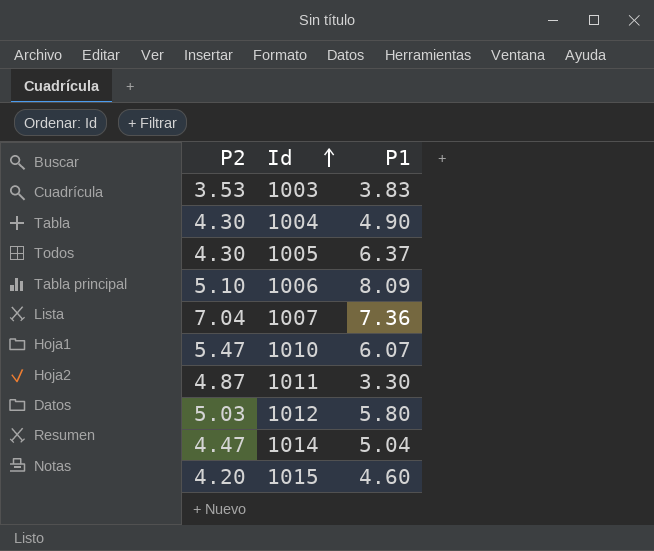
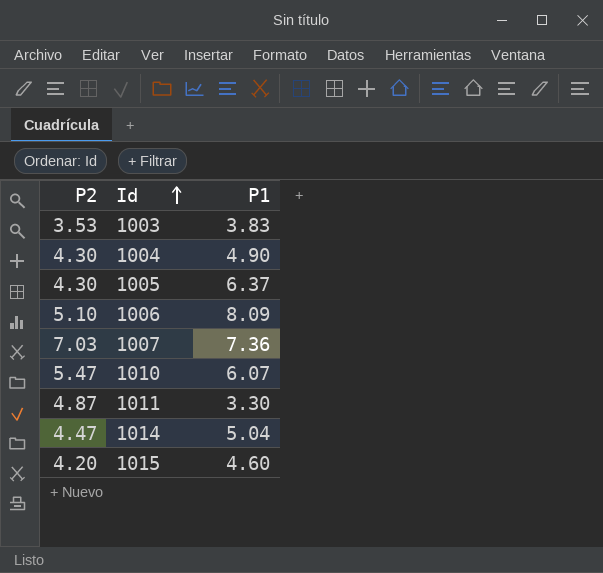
row 1012: 5.03 | 5.80 -> none
1007 | P2: 7.04 -> 7.03

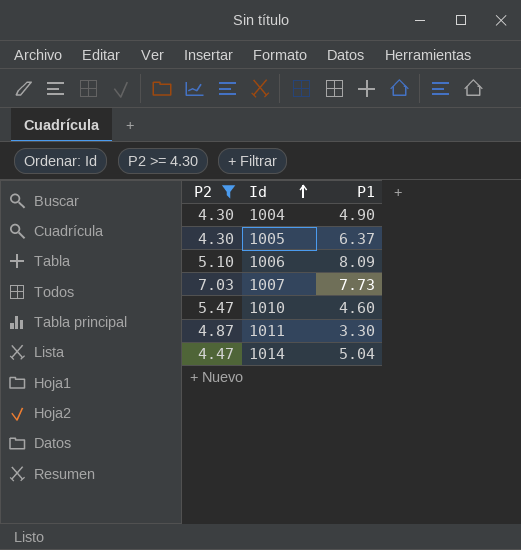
filter: none -> P2 >= 4.30
1007 | P1: 7.36 -> 7.73
1010 | P1: 6.07 -> 4.60

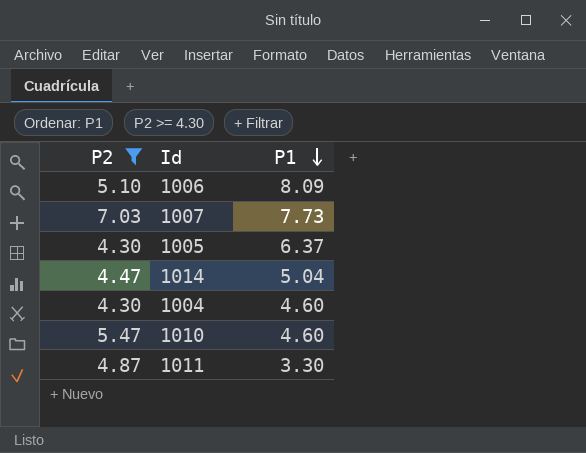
row order: Id ascending -> P1 descending
1004 | P1: 4.90 -> 4.60

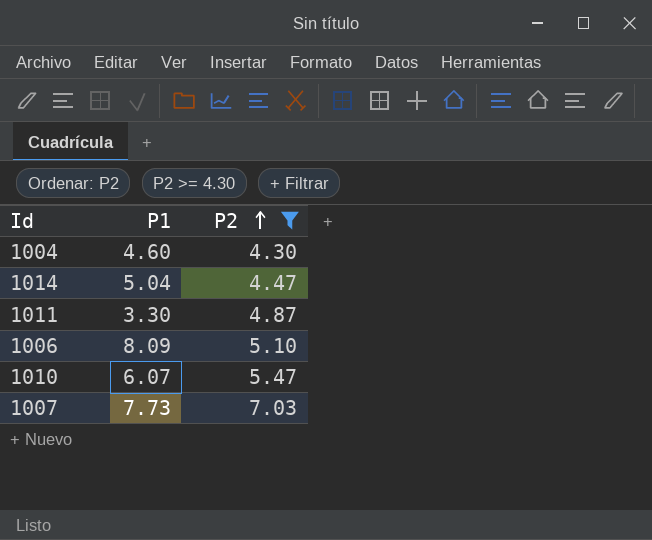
row order: P1 descending -> P2 ascending
column P2 | position: 1 -> 3
row 1005: 4.30 | 6.37 -> none
1010 | P1: 4.60 -> 6.07

